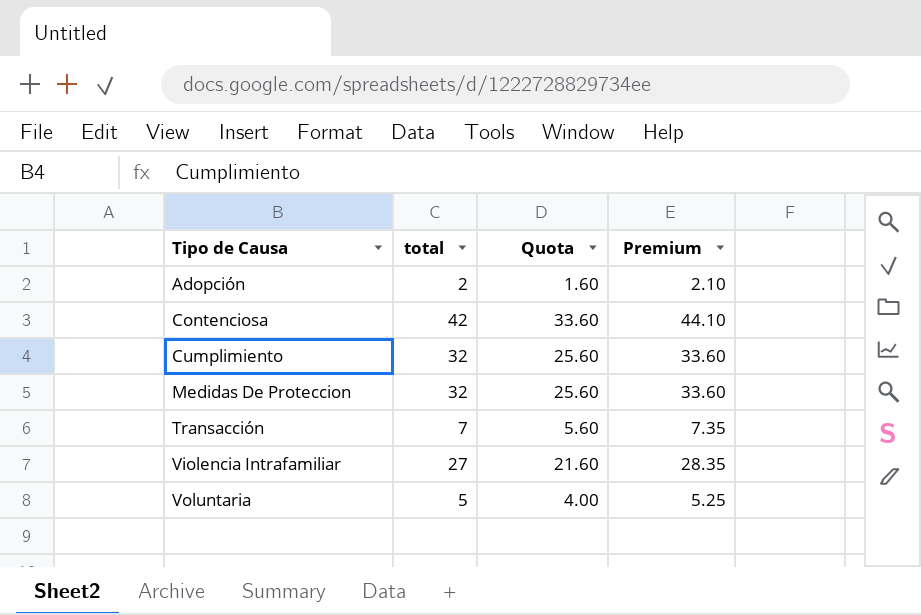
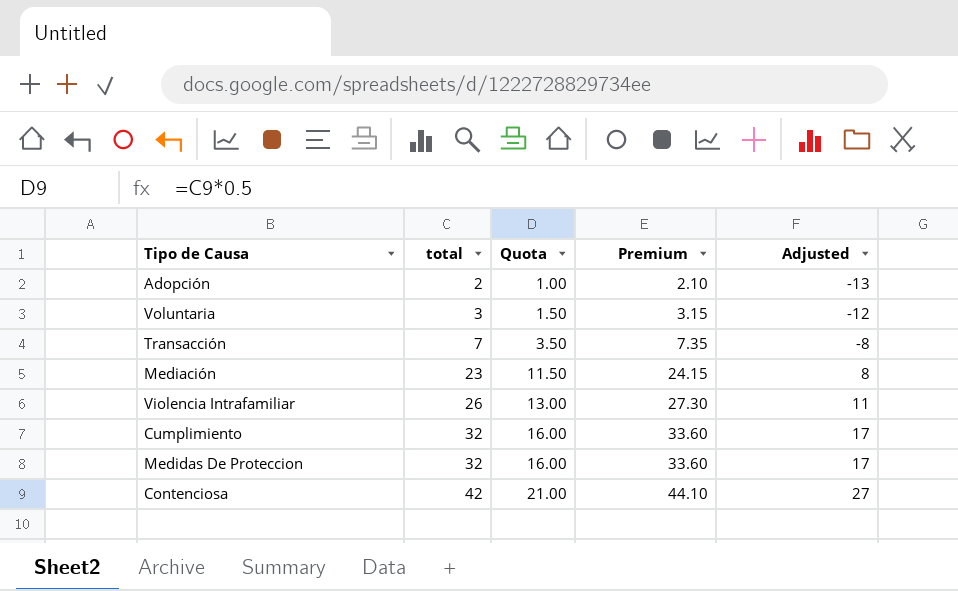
row order: Tipo de Causa ascending -> total ascending
column Quota | formula: [total] * 0.8 -> [total] * 0.5
column Adjusted | formula: none -> [total] - 15
Voluntaria | total: 5 -> 3
Voluntaria | Premium: 5.25 -> 3.15
row Mediación: none -> 23 | 11.50 | 24.15 | 8
Violencia Intrafamiliar | total: 27 -> 26
Violencia Intrafamiliar | Premium: 28.35 -> 27.30

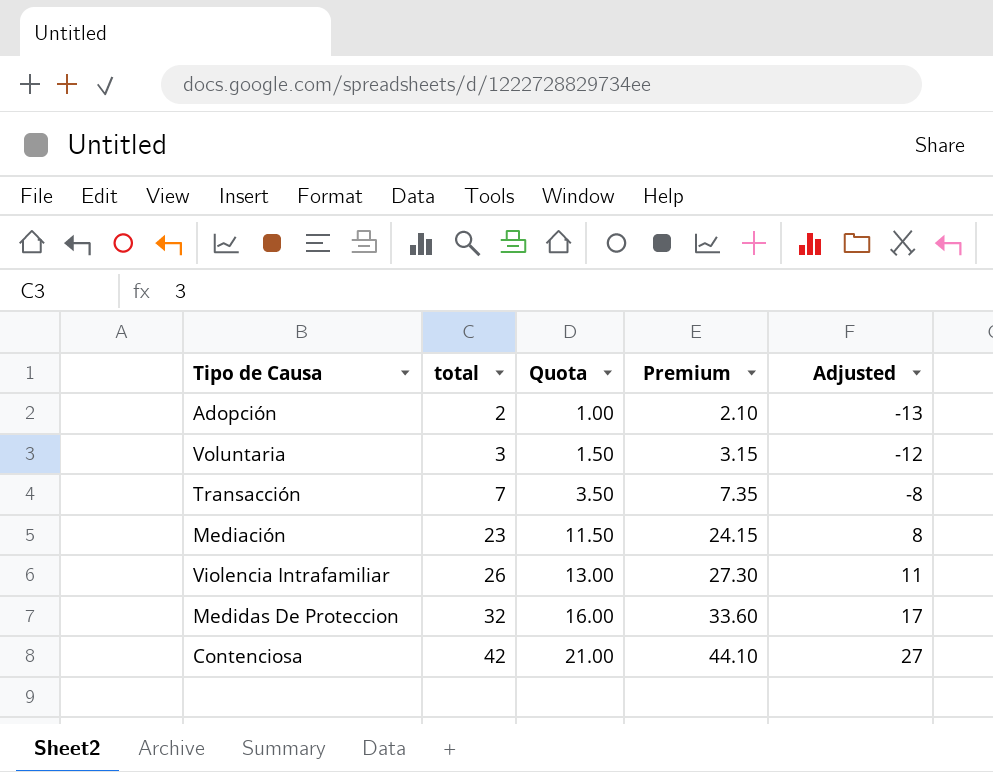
row Cumplimiento: 32 | 16.00 | 33.60 | 17 -> none

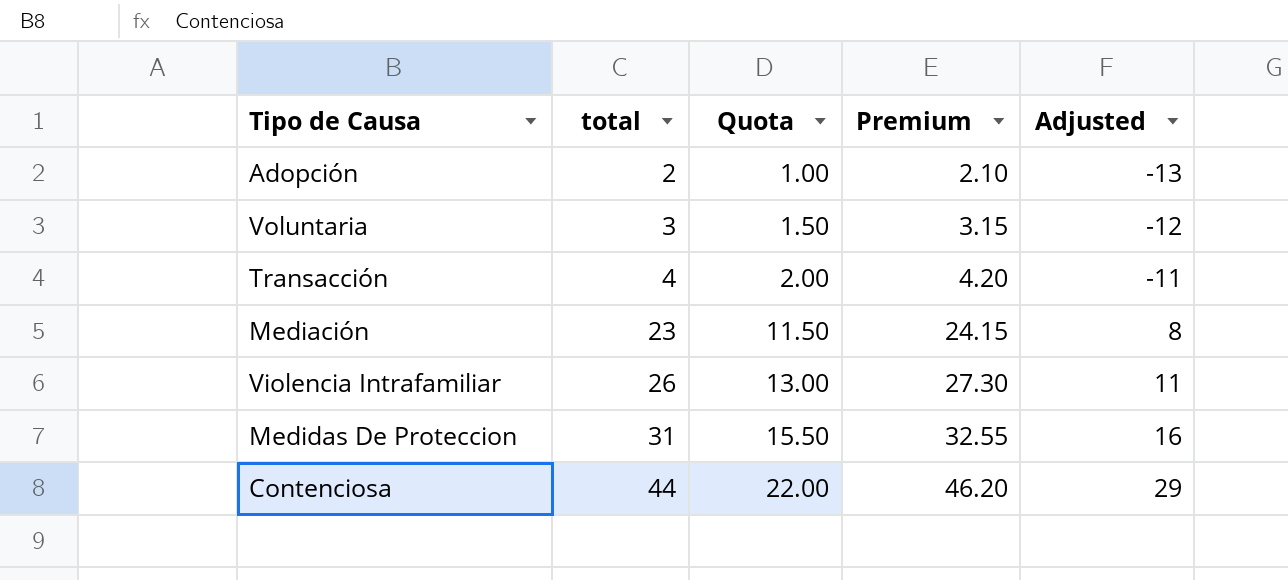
Transacción | total: 7 -> 4
Transacción | Quota: 3.50 -> 2.00
Transacción | Premium: 7.35 -> 4.20
Transacción | Adjusted: -8 -> -11
Medidas De Proteccion | total: 32 -> 31
Medidas De Proteccion | Quota: 16.00 -> 15.50
Medidas De Proteccion | Premium: 33.60 -> 32.55
Medidas De Proteccion | Adjusted: 17 -> 16
Contenciosa | total: 42 -> 44
Contenciosa | Quota: 21.00 -> 22.00
Contenciosa | Premium: 44.10 -> 46.20
Contenciosa | Adjusted: 27 -> 29

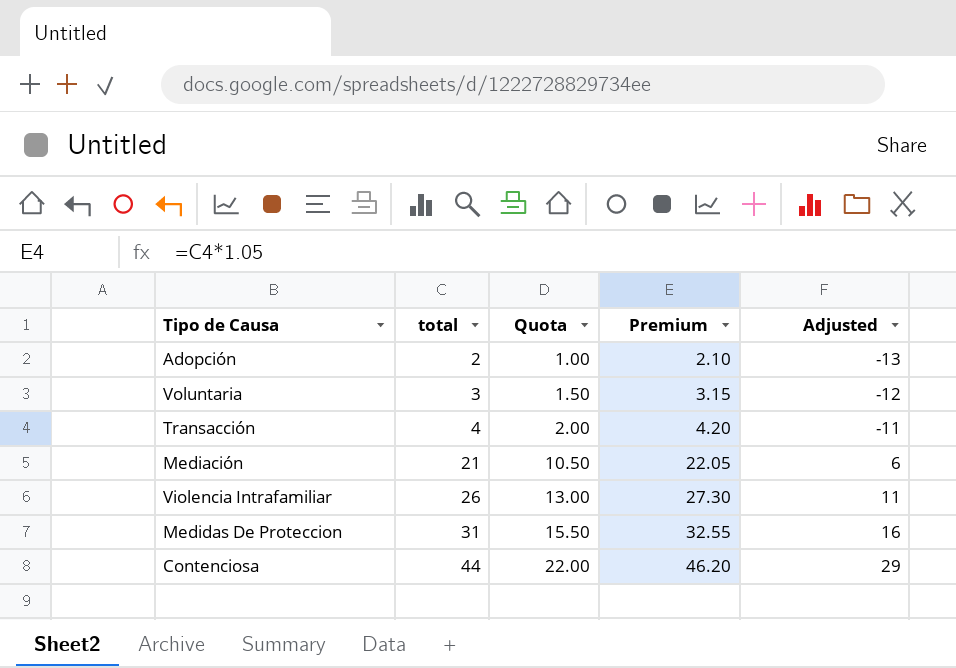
Mediación | total: 23 -> 21
Mediación | Quota: 11.50 -> 10.50
Mediación | Premium: 24.15 -> 22.05
Mediación | Adjusted: 8 -> 6

